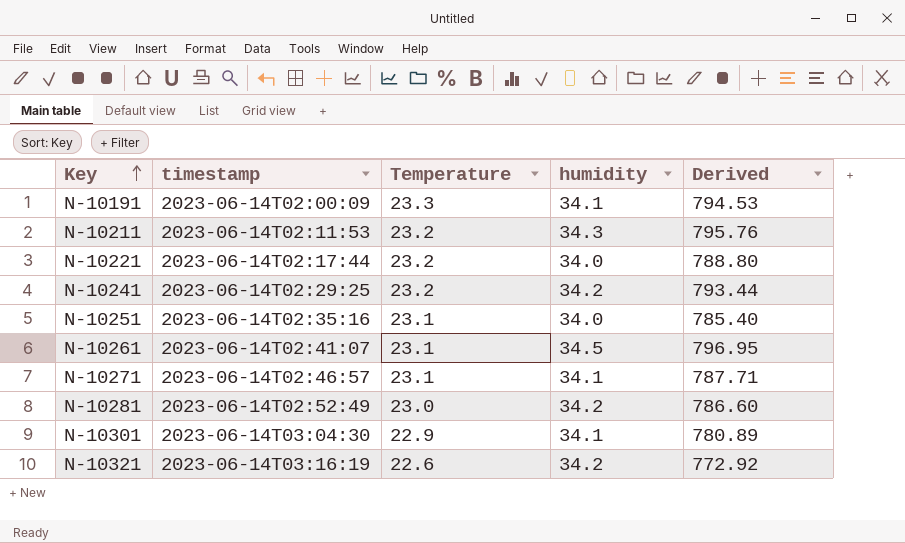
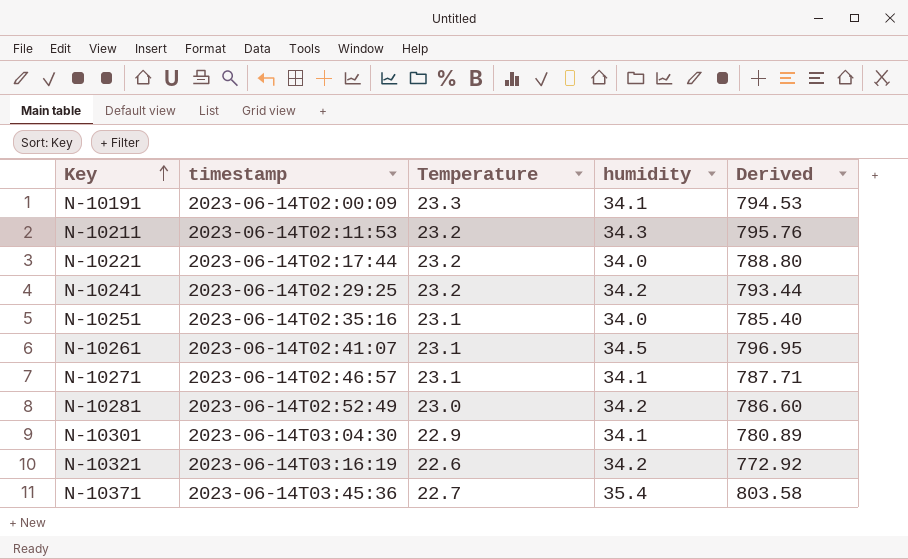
row N-10371: none -> 2023-06-14T03:45:36 | 22.7 | 35.4 | 803.58

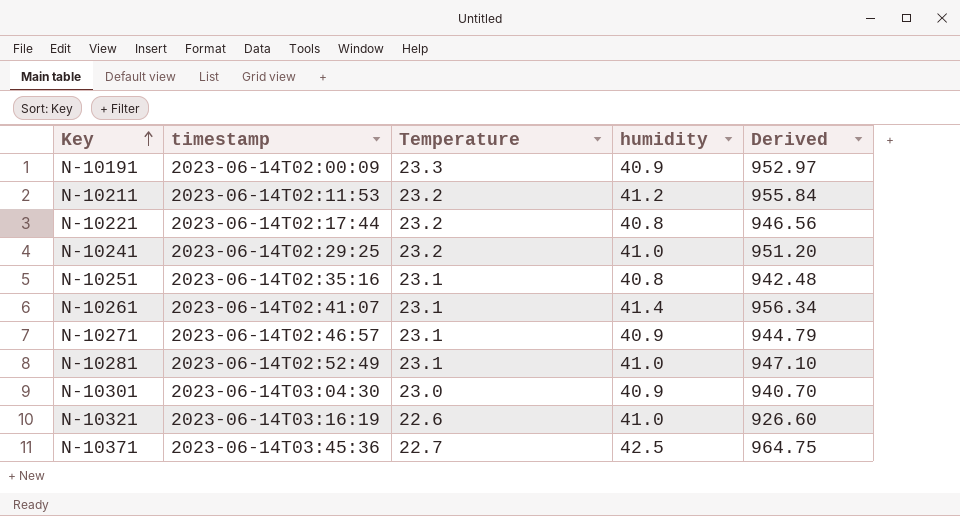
N-10191 | humidity: 34.1 -> 40.9
N-10191 | Derived: 794.53 -> 952.97
N-10211 | humidity: 34.3 -> 41.2
N-10211 | Derived: 795.76 -> 955.84
N-10221 | humidity: 34.0 -> 40.8
N-10221 | Derived: 788.80 -> 946.56
N-10241 | humidity: 34.2 -> 41.0
N-10241 | Derived: 793.44 -> 951.20
N-10251 | humidity: 34.0 -> 40.8
N-10251 | Derived: 785.40 -> 942.48
N-10261 | humidity: 34.5 -> 41.4
N-10261 | Derived: 796.95 -> 956.34
N-10271 | humidity: 34.1 -> 40.9
N-10271 | Derived: 787.71 -> 944.79
N-10281 | Temperature: 23.0 -> 23.1
N-10281 | humidity: 34.2 -> 41.0
N-10281 | Derived: 786.60 -> 947.10
N-10301 | Temperature: 22.9 -> 23.0
N-10301 | humidity: 34.1 -> 40.9
N-10301 | Derived: 780.89 -> 940.70
N-10321 | humidity: 34.2 -> 41.0
N-10321 | Derived: 772.92 -> 926.60
N-10371 | humidity: 35.4 -> 42.5
N-10371 | Derived: 803.58 -> 964.75

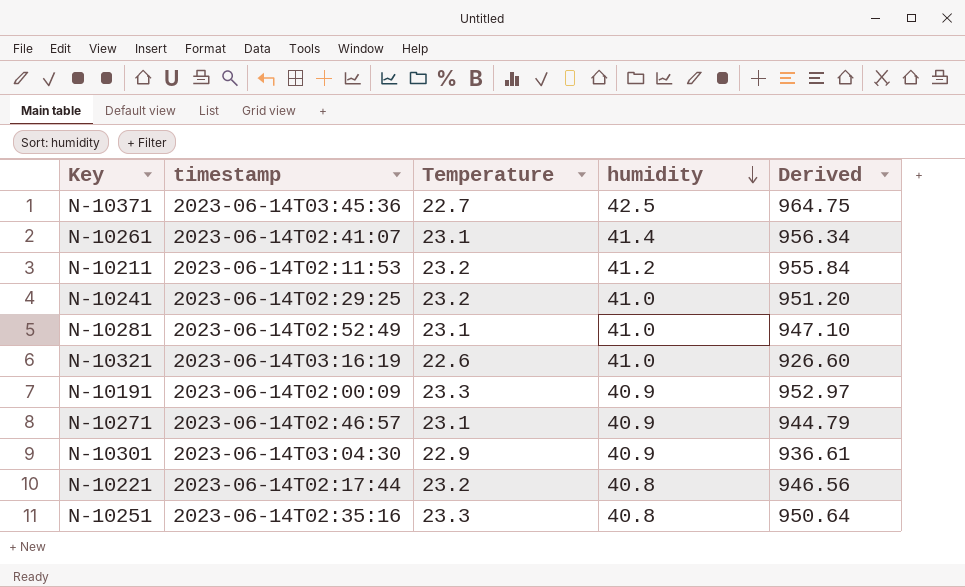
row order: Key ascending -> humidity descending
N-10301 | Temperature: 23.0 -> 22.9
N-10301 | Derived: 940.70 -> 936.61
N-10251 | Temperature: 23.1 -> 23.3
N-10251 | Derived: 942.48 -> 950.64

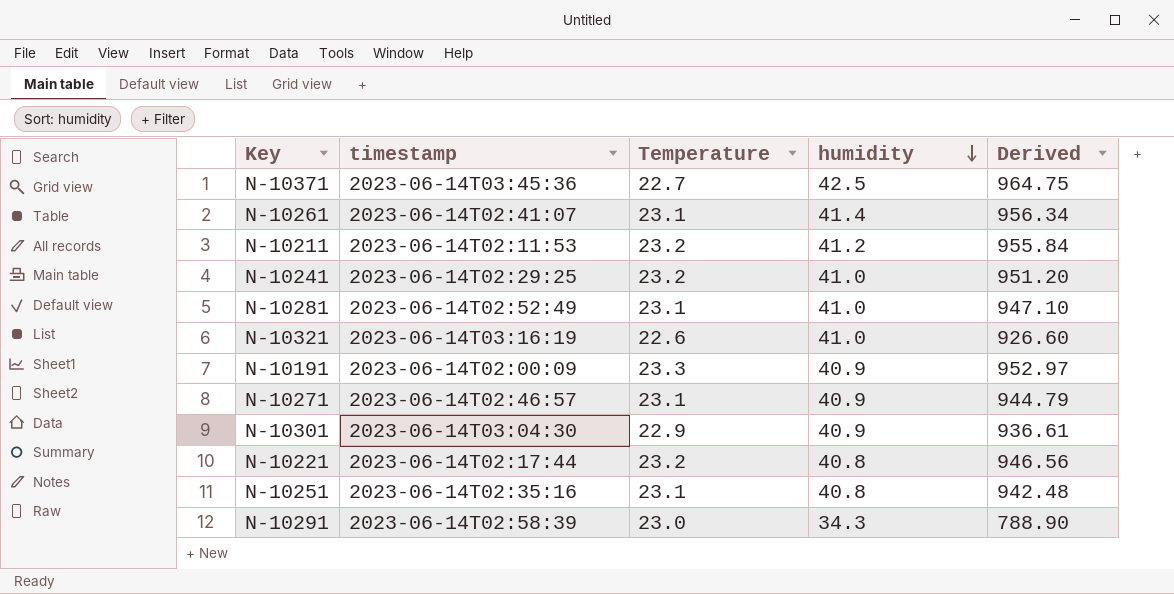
N-10251 | Temperature: 23.3 -> 23.1
N-10251 | Derived: 950.64 -> 942.48
row N-10291: none -> 2023-06-14T02:58:39 | 23.0 | 34.3 | 788.90

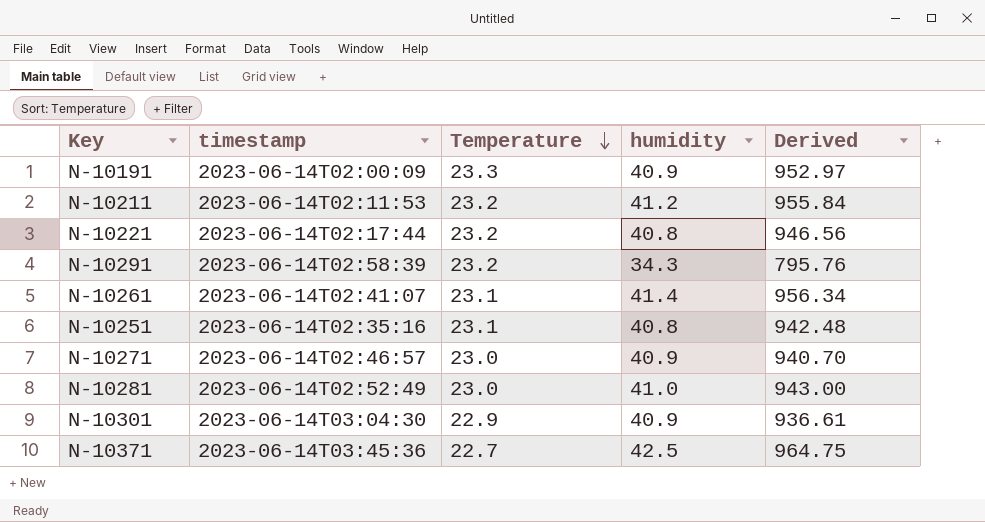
row order: humidity descending -> Temperature descending
row N-10241: 2023-06-14T02:29:25 | 23.2 | 41.0 | 951.20 -> none
row N-10321: 2023-06-14T03:16:19 | 22.6 | 41.0 | 926.60 -> none
N-10291 | Temperature: 23.0 -> 23.2
N-10291 | Derived: 788.90 -> 795.76
N-10271 | Temperature: 23.1 -> 23.0
N-10271 | Derived: 944.79 -> 940.70
N-10281 | Temperature: 23.1 -> 23.0
N-10281 | Derived: 947.10 -> 943.00

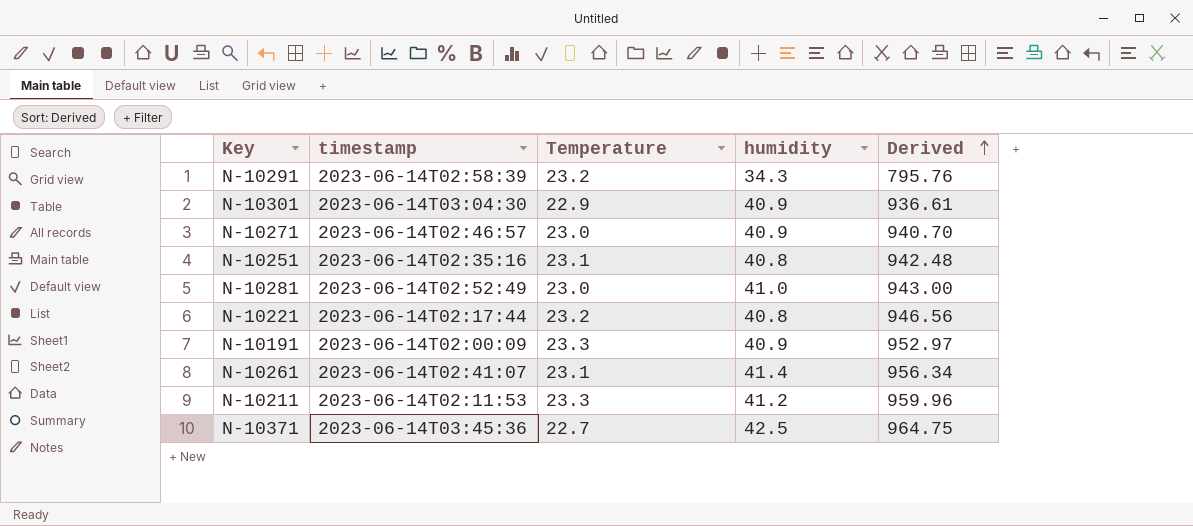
row order: Temperature descending -> Derived ascending
N-10211 | Temperature: 23.2 -> 23.3
N-10211 | Derived: 955.84 -> 959.96

